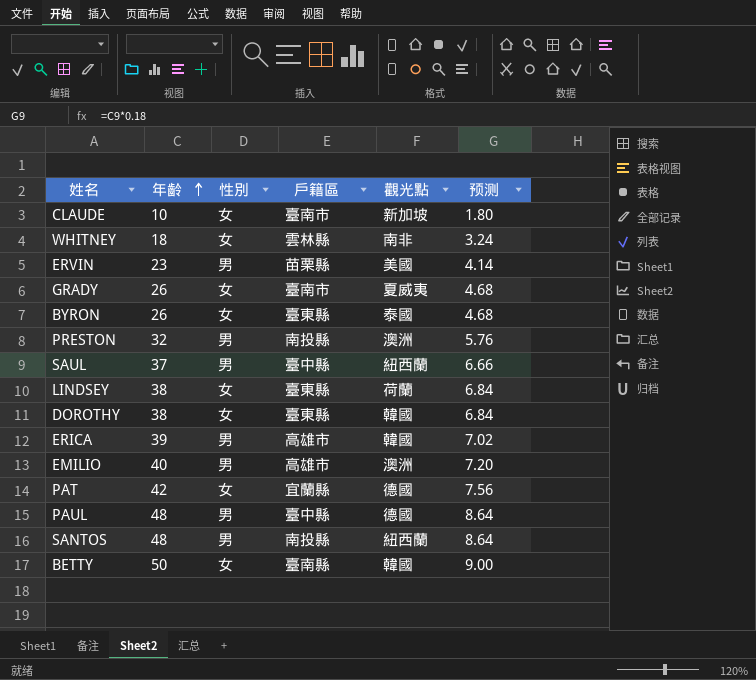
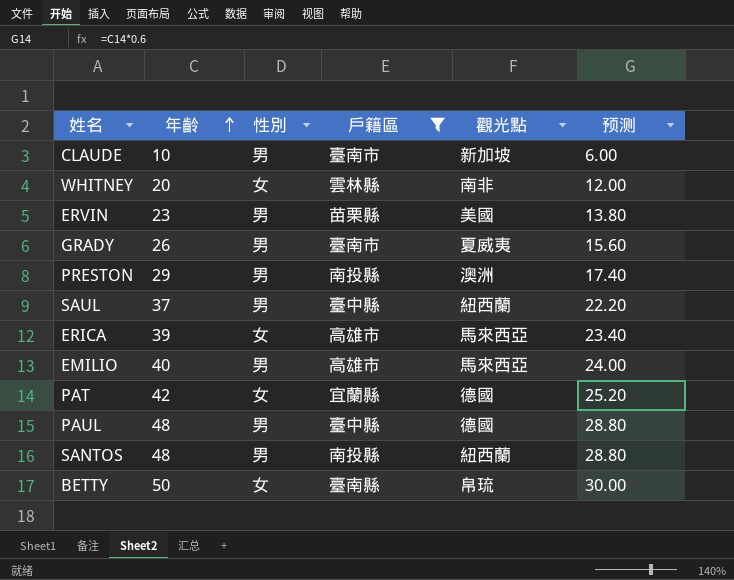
filter: none -> 戶籍區 != 臺東縣
column 预测 | formula: [年齡] * 0.18 -> [年齡] * 0.6
CLAUDE | 性別: 女 -> 男
WHITNEY | 年齡: 18 -> 20
GRADY | 性別: 女 -> 男
PRESTON | 年齡: 32 -> 29
ERICA | 性別: 男 -> 女
ERICA | 觀光點: 韓國 -> 馬來西亞
EMILIO | 觀光點: 澳洲 -> 馬來西亞
BETTY | 觀光點: 韓國 -> 帛琉

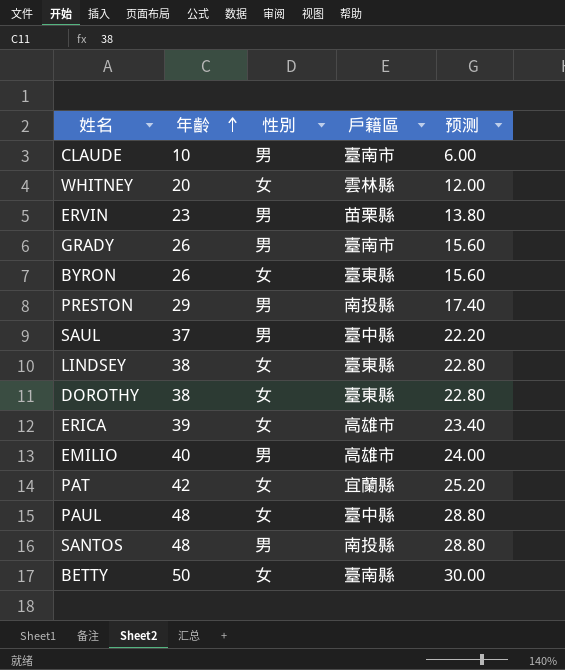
filter: 戶籍區 != 臺東縣 -> none
column 觀光點 | position: 5 -> none
PAUL | 性別: 男 -> 女

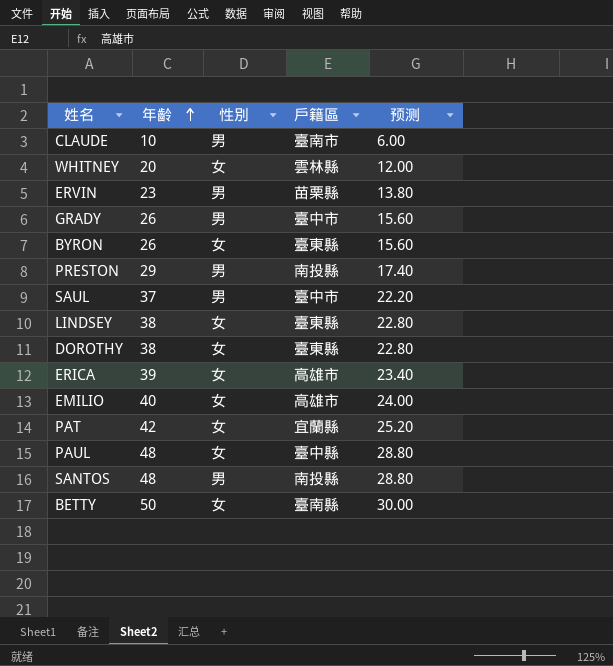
GRADY | 戶籍區: 臺南市 -> 臺中市
SAUL | 戶籍區: 臺中縣 -> 臺中市
EMILIO | 性別: 男 -> 女

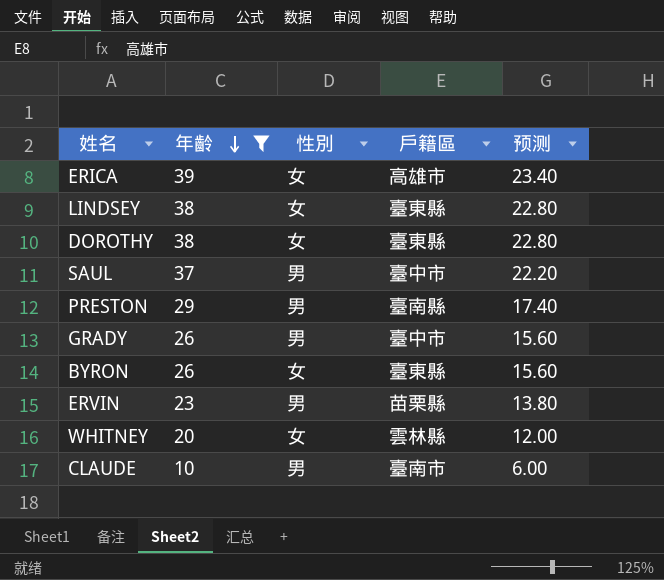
filter: none -> 年齡 <= 39
row order: 年齡 ascending -> 年齡 descending
PRESTON | 戶籍區: 南投縣 -> 臺南縣

